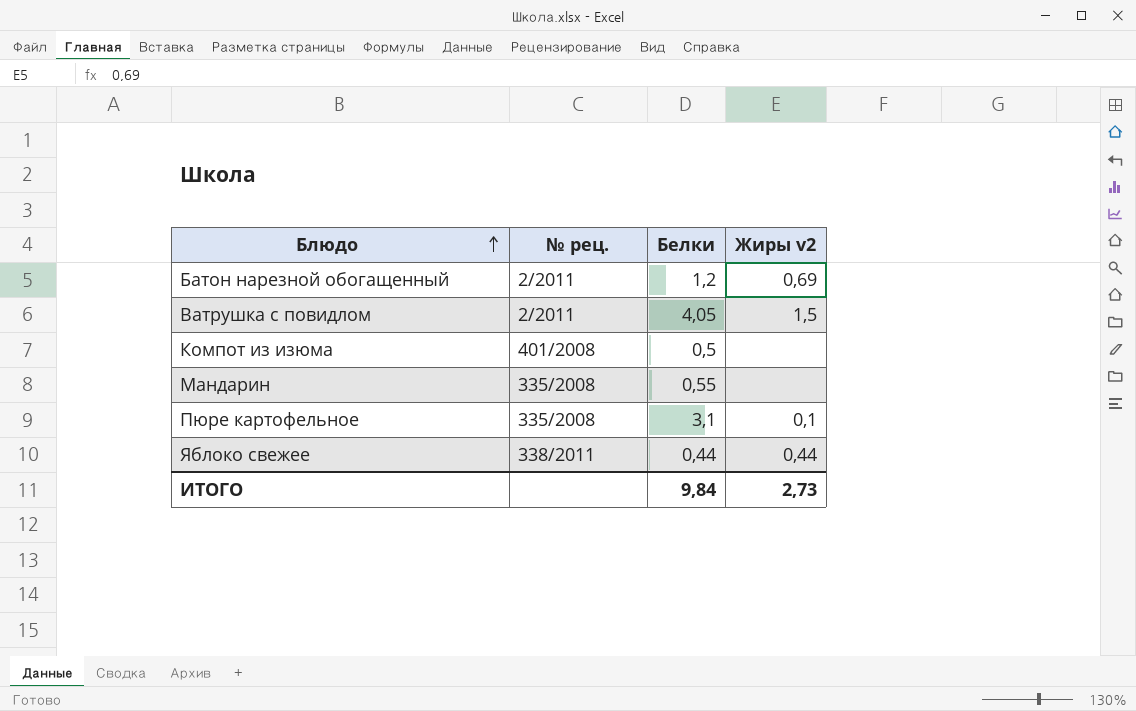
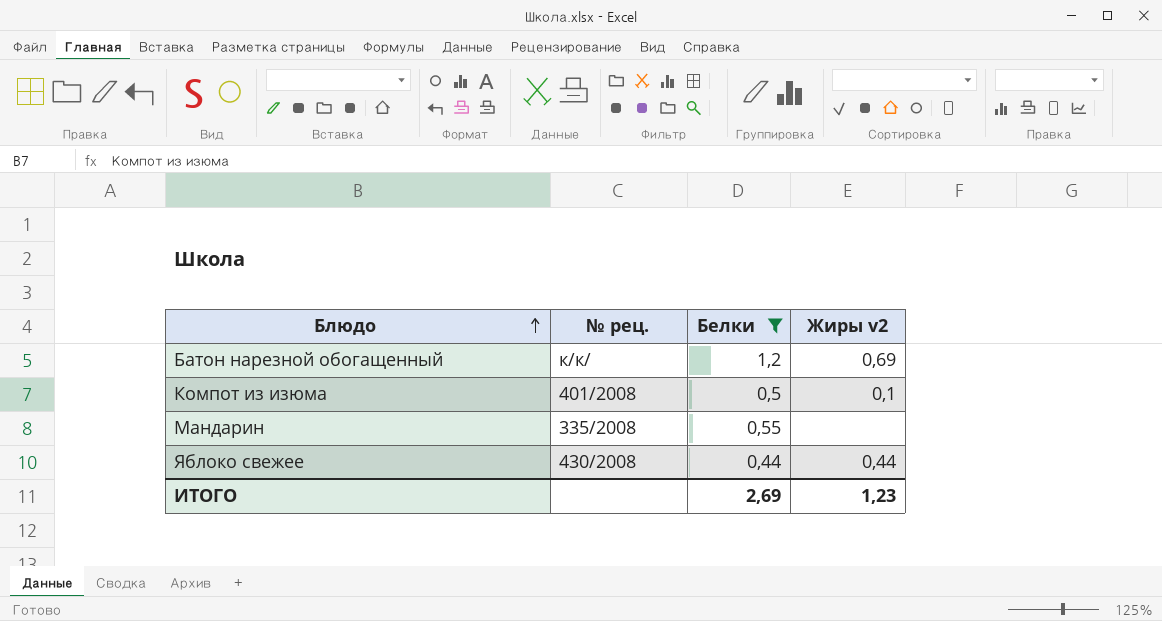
filter: none -> Белки <= 1,2
Батон нарезной обогащенный | № рец.: 2/2011 -> к/к/
Компот из изюма | Жиры v2: none -> 0,1
Яблоко свежее | № рец.: 338/2011 -> 430/2008
ИТОГО | Белки: 9,84 -> 2,69
ИТОГО | Жиры v2: 2,73 -> 1,23

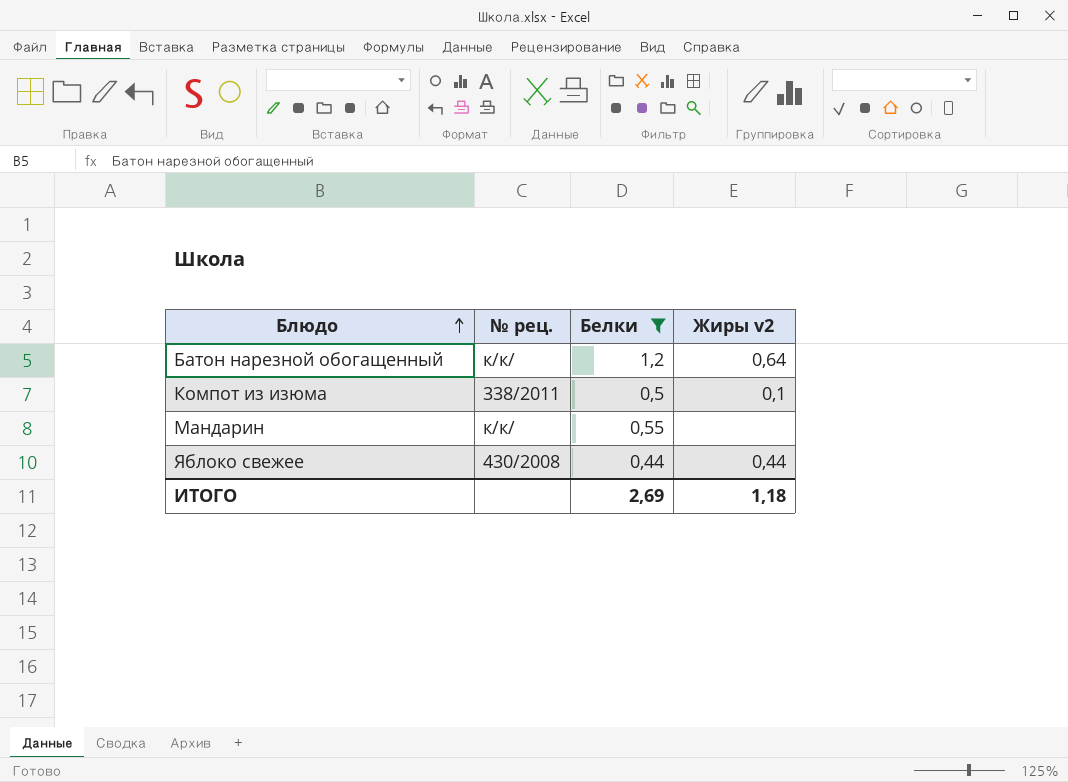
Батон нарезной обогащенный | Жиры v2: 0,69 -> 0,64
Компот из изюма | № рец.: 401/2008 -> 338/2011
Мандарин | № рец.: 335/2008 -> к/к/
ИТОГО | Жиры v2: 1,23 -> 1,18

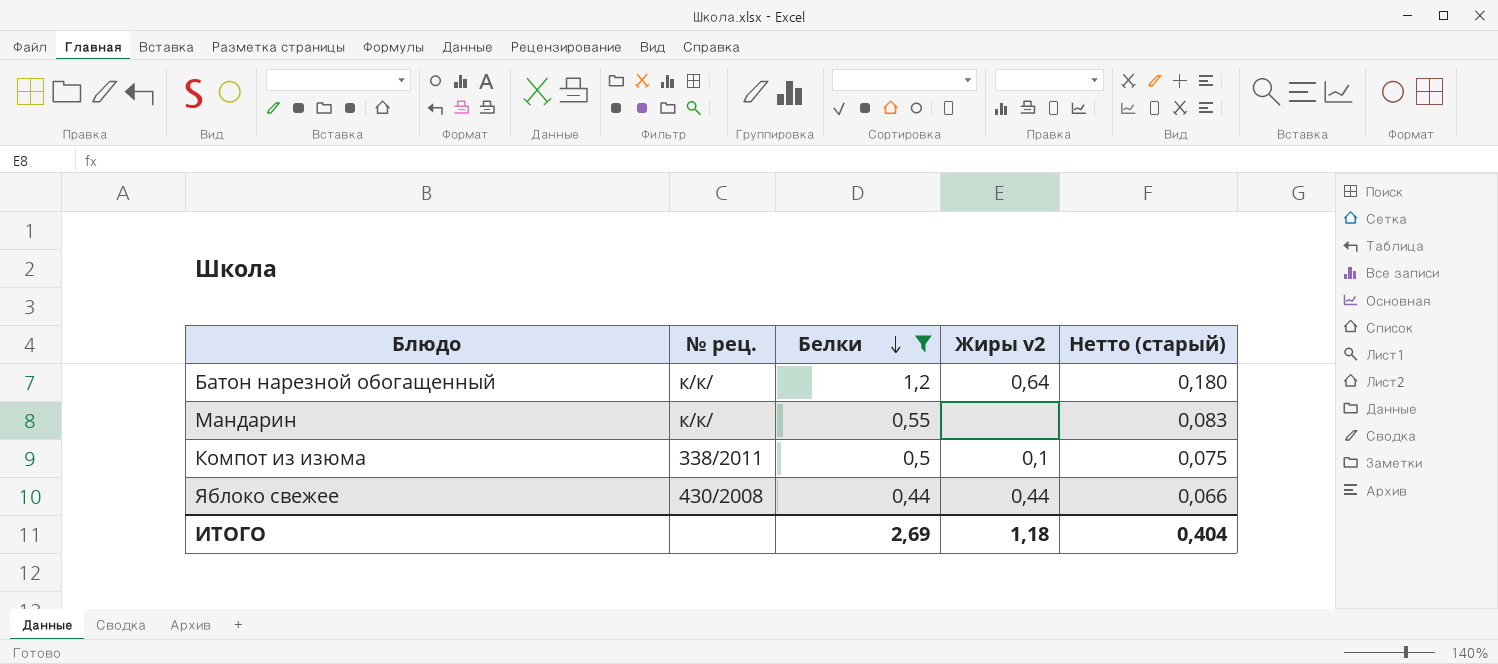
row order: Блюдо ascending -> Белки descending
column Нетто (старый) | formula: none -> [Белки] * 0,15

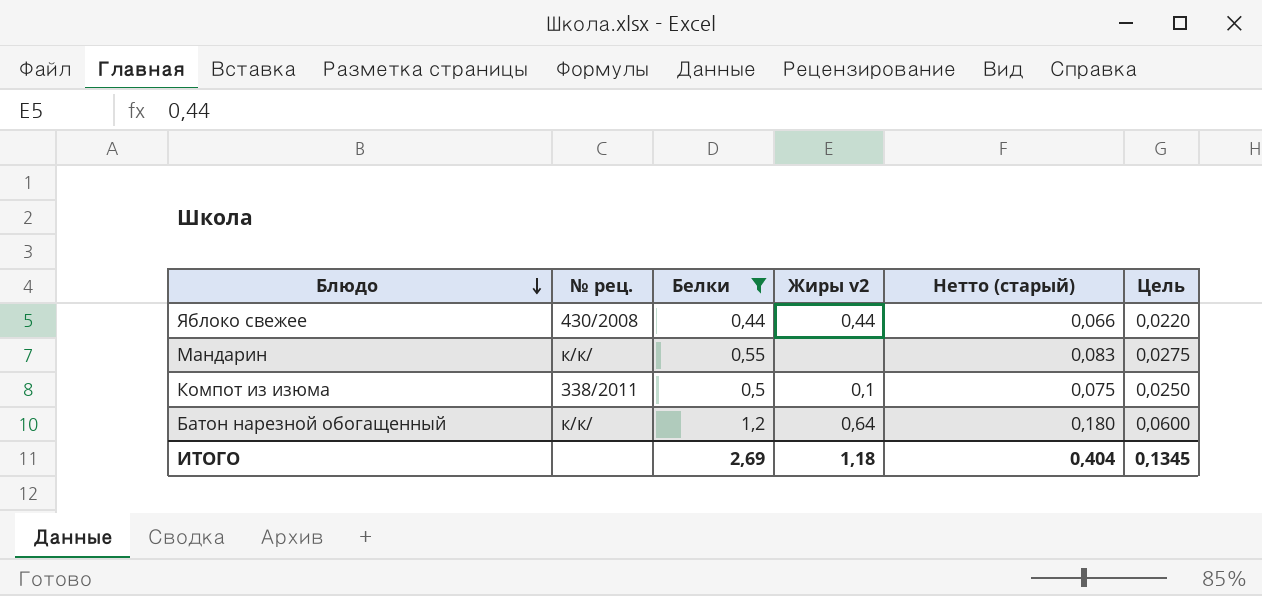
row order: Белки descending -> Блюдо descending
column Цель | formula: none -> [Белки] * 0,05

